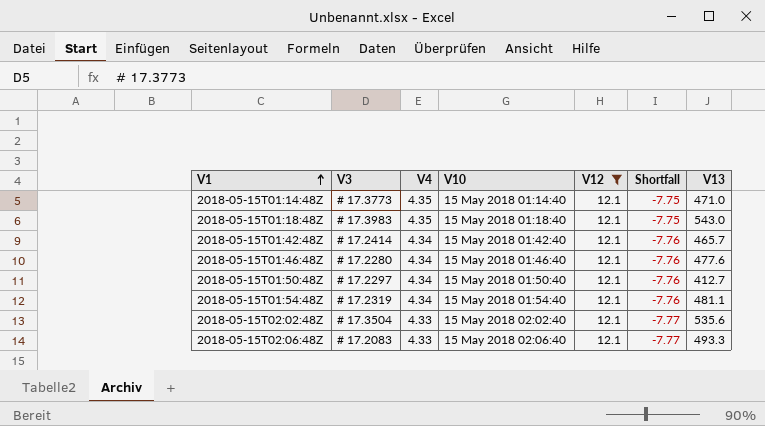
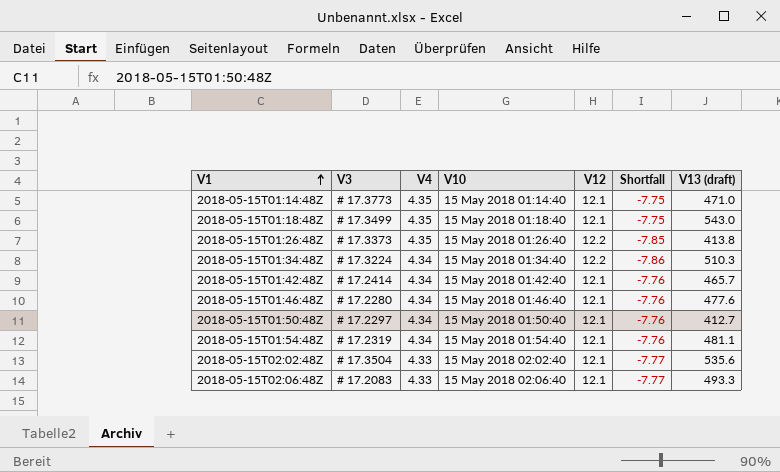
filter: V12 = 12.1 -> none
column name: V13 -> V13 (draft)
2018-05-15T01:18:48Z | V3: # 17.3983 -> # 17.3499

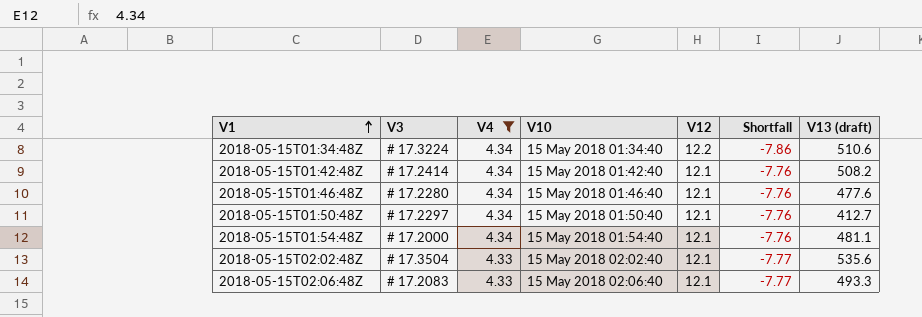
filter: none -> V4 != 4.35
2018-05-15T01:34:48Z | V13 (draft): 510.3 -> 510.6
2018-05-15T01:42:48Z | V13 (draft): 465.7 -> 508.2
2018-05-15T01:54:48Z | V3: # 17.2319 -> # 17.2000

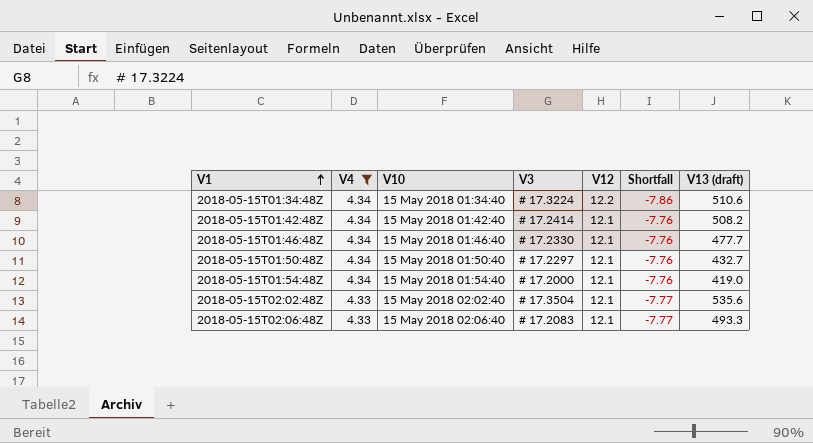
column V3 | position: 2 -> 4
2018-05-15T01:46:48Z | V3: # 17.2280 -> # 17.2330
2018-05-15T01:46:48Z | V13 (draft): 477.6 -> 477.7
2018-05-15T01:50:48Z | V13 (draft): 412.7 -> 432.7
2018-05-15T01:54:48Z | V13 (draft): 481.1 -> 419.0

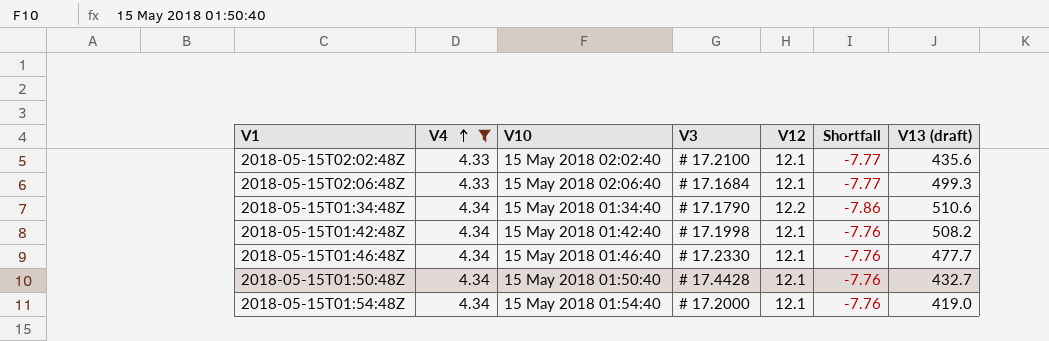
row order: V1 ascending -> V4 ascending
2018-05-15T02:02:48Z | V3: # 17.3504 -> # 17.2100
2018-05-15T02:02:48Z | V13 (draft): 535.6 -> 435.6
2018-05-15T02:06:48Z | V3: # 17.2083 -> # 17.1684
2018-05-15T02:06:48Z | V13 (draft): 493.3 -> 499.3
2018-05-15T01:34:48Z | V3: # 17.3224 -> # 17.1790
2018-05-15T01:42:48Z | V3: # 17.2414 -> # 17.1998
2018-05-15T01:50:48Z | V3: # 17.2297 -> # 17.4428

